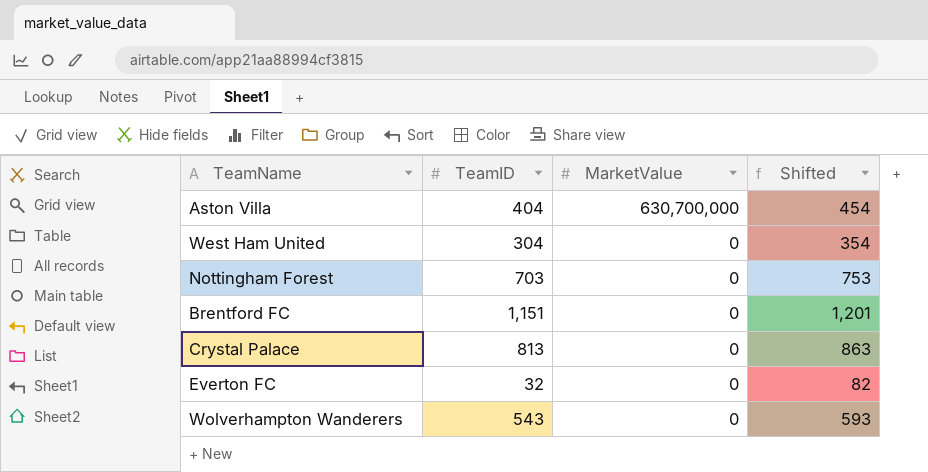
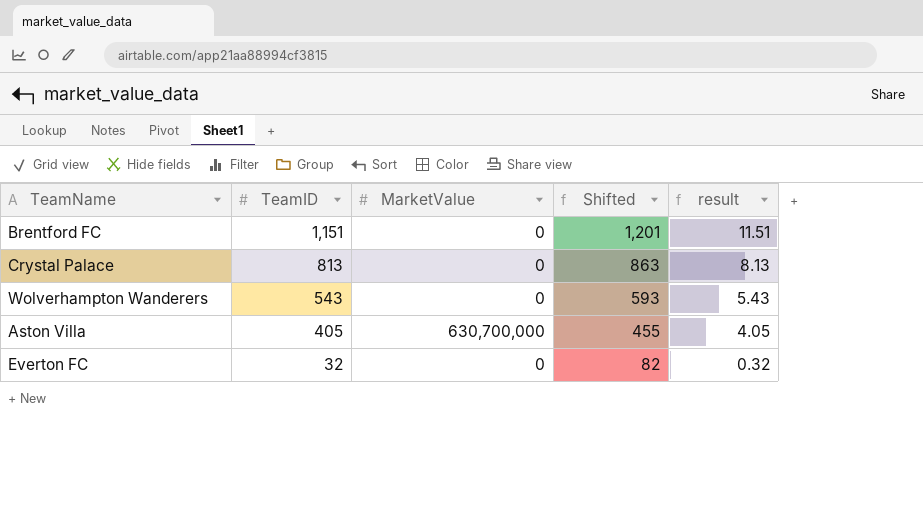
row order: MarketValue descending -> TeamID descending
column result | formula: none -> [TeamID] * 0.01
row West Ham United: 304 | 0 | 354 -> none
row Nottingham Forest: 703 | 0 | 753 -> none
Aston Villa | TeamID: 404 -> 405
Aston Villa | Shifted: 454 -> 455

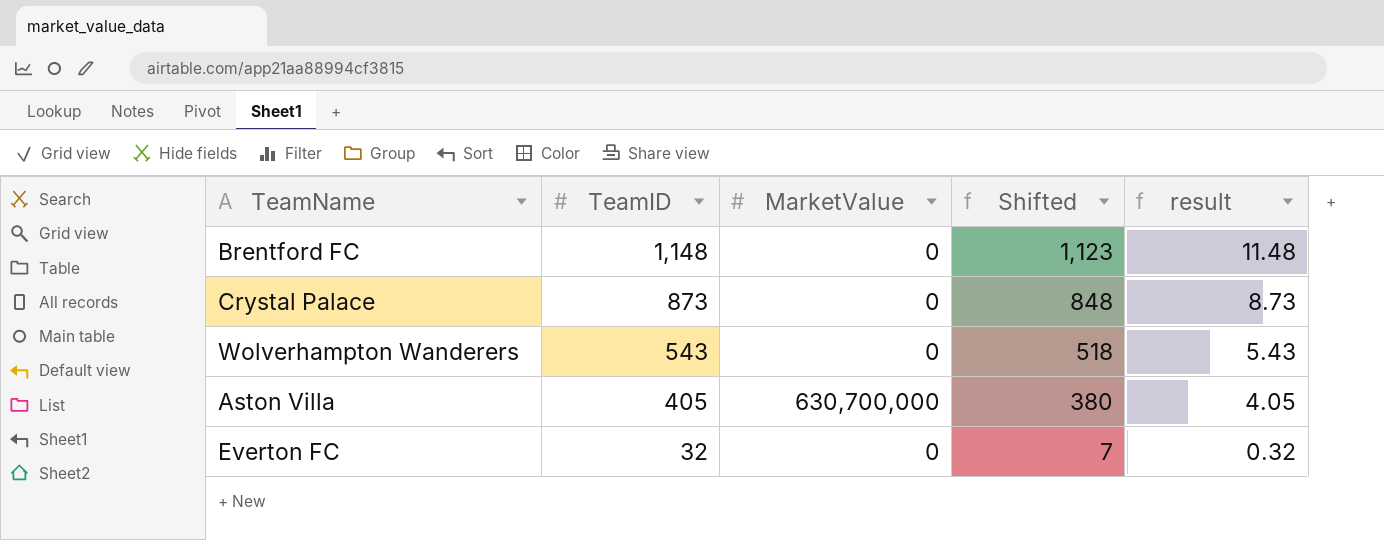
column Shifted | formula: [TeamID] + 50 -> [TeamID] - 25
Brentford FC | TeamID: 1,151 -> 1,148
Brentford FC | result: 11.51 -> 11.48
Crystal Palace | TeamID: 813 -> 873
Crystal Palace | result: 8.13 -> 8.73

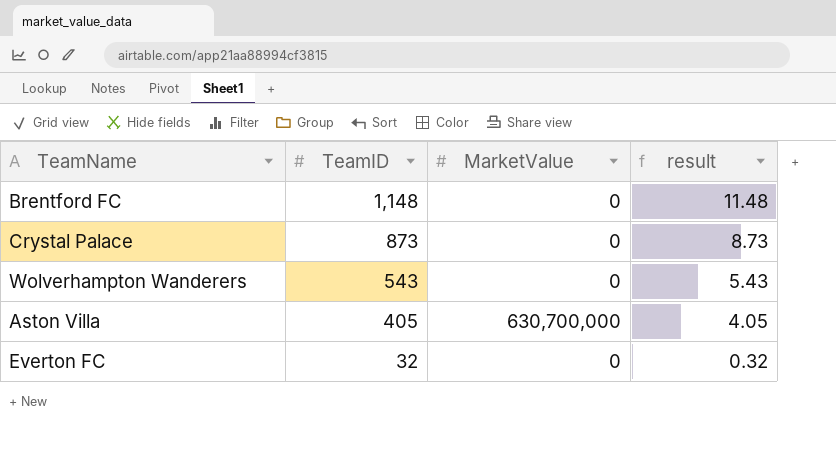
column Shifted | formula: [TeamID] - 25 -> none

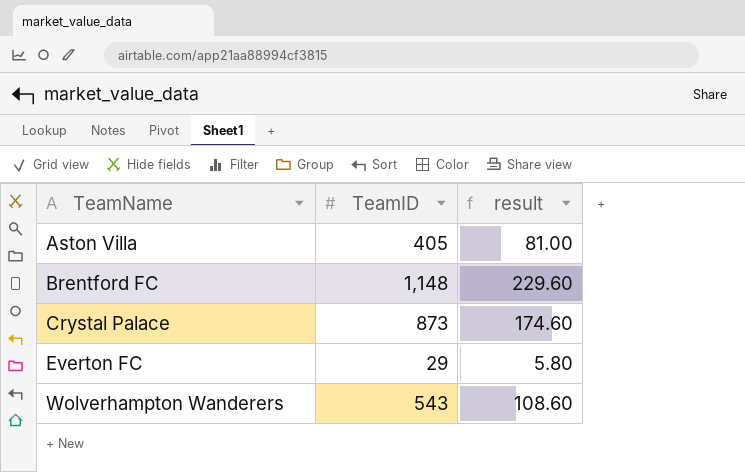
row order: TeamID descending -> TeamName ascending
column MarketValue | position: 3 -> none
column result | formula: [TeamID] * 0.01 -> [TeamID] * 0.2
Everton FC | TeamID: 32 -> 29

